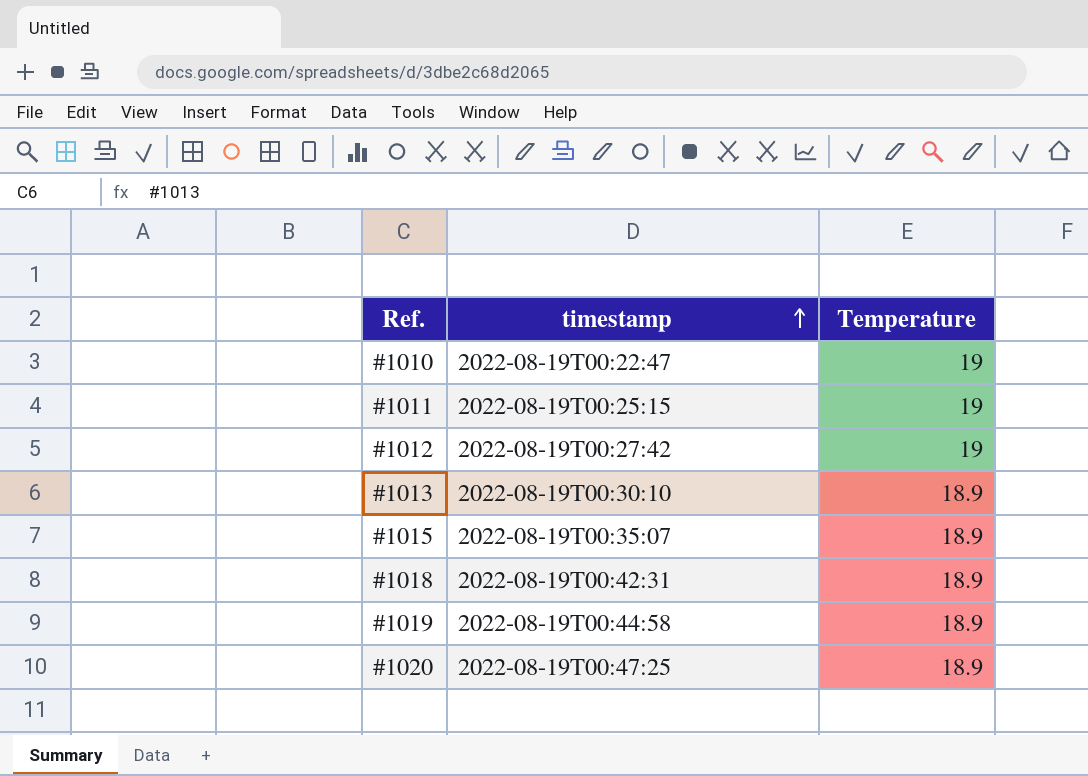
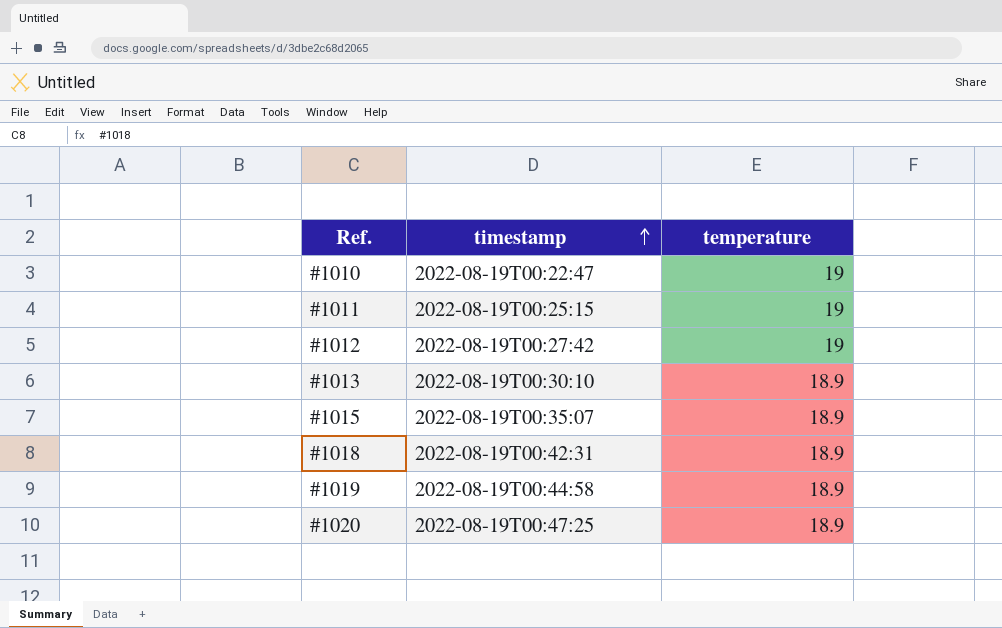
column name: Temperature -> temperature

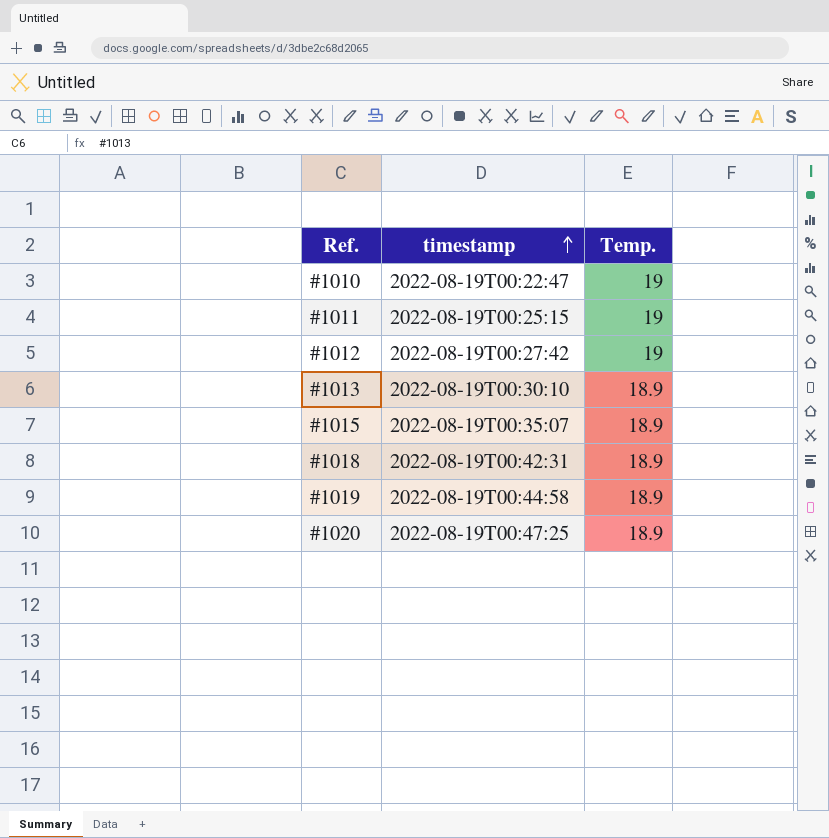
column name: temperature -> Temp.

